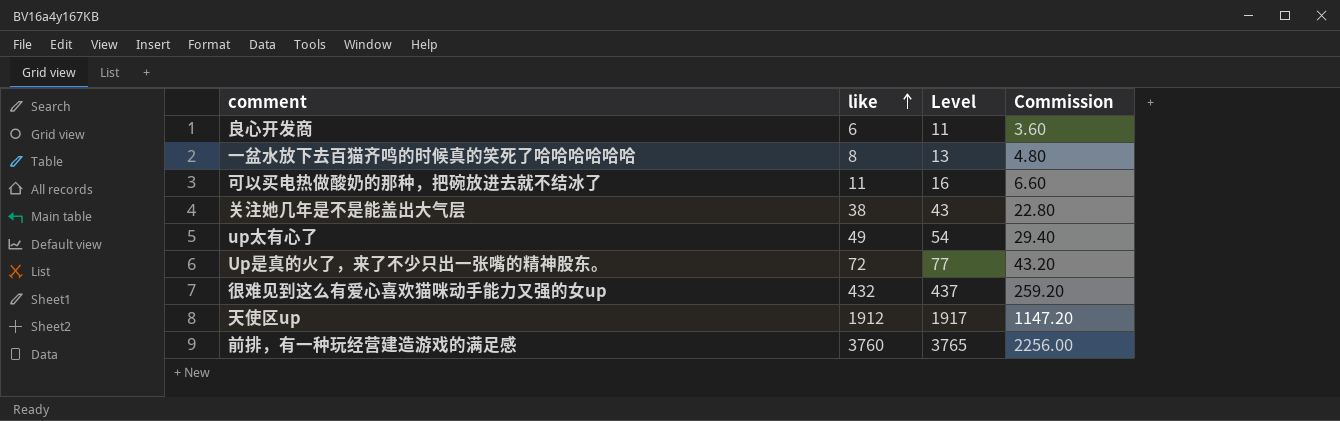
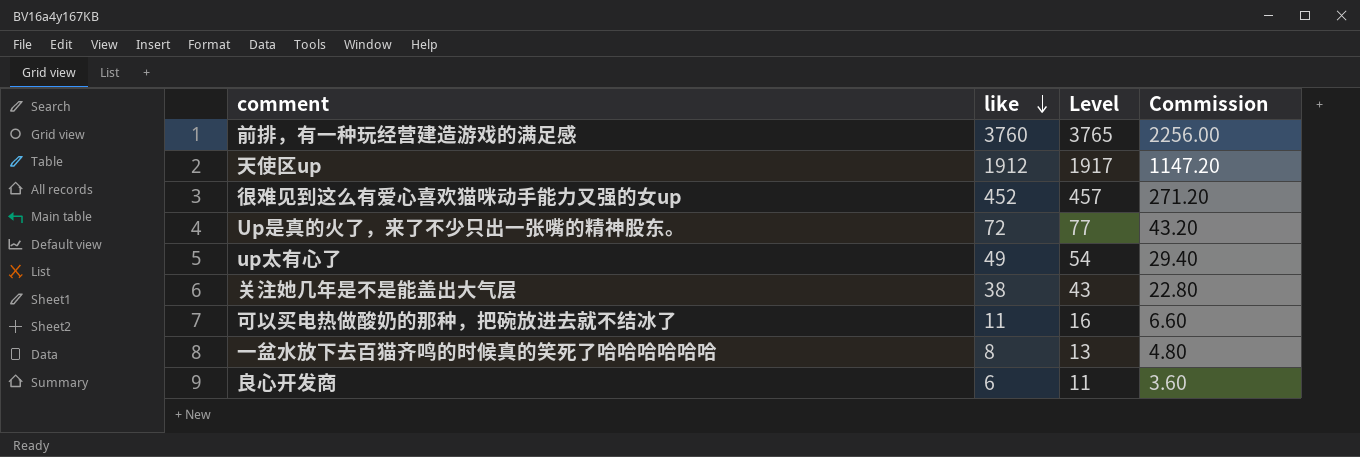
row order: like ascending -> like descending
很难见到这么有爱心喜欢猫咪动手能力又强的女up | like: 432 -> 452
很难见到这么有爱心喜欢猫咪动手能力又强的女up | Level: 437 -> 457
很难见到这么有爱心喜欢猫咪动手能力又强的女up | Commission: 259.20 -> 271.20

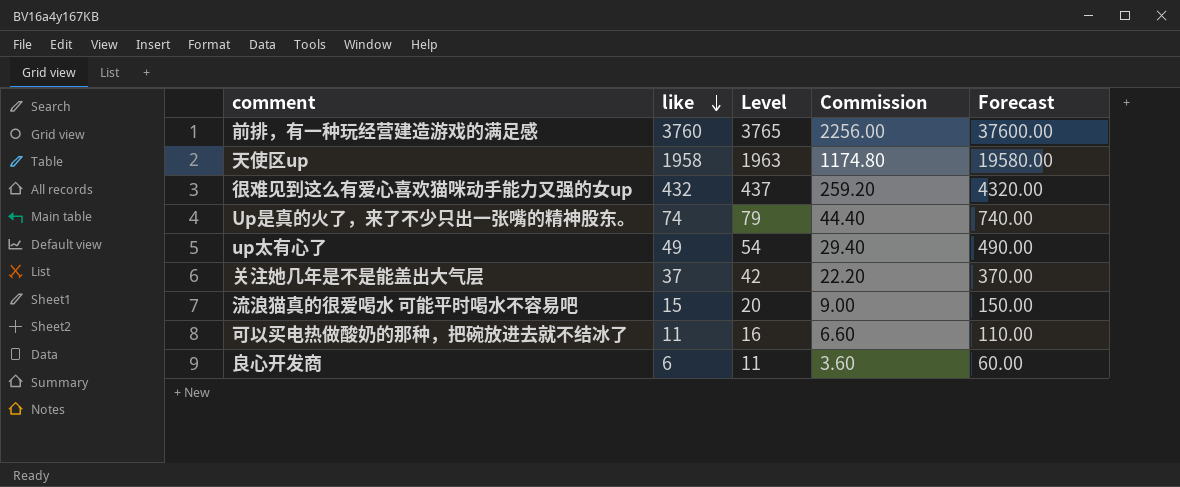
column Forecast | formula: none -> [like] * 10
row 一盆水放下去百猫齐鸣的时候真的笑死了哈哈哈哈哈哈: 8 | 13 | 4.80 -> none
天使区up | like: 1912 -> 1958
天使区up | Level: 1917 -> 1963
天使区up | Commission: 1147.20 -> 1174.80
很难见到这么有爱心喜欢猫咪动手能力又强的女up | like: 452 -> 432
很难见到这么有爱心喜欢猫咪动手能力又强的女up | Level: 457 -> 437
很难见到这么有爱心喜欢猫咪动手能力又强的女up | Commission: 271.20 -> 259.20
Up是真的火了，来了不少只出一张嘴的精神股东。 | like: 72 -> 74
Up是真的火了，来了不少只出一张嘴的精神股东。 | Level: 77 -> 79
Up是真的火了，来了不少只出一张嘴的精神股东。 | Commission: 43.20 -> 44.40
关注她几年是不是能盖出大气层 | like: 38 -> 37
关注她几年是不是能盖出大气层 | Level: 43 -> 42
关注她几年是不是能盖出大气层 | Commission: 22.80 -> 22.20
row 流浪猫真的很爱喝水 可能平时喝水不容易吧: none -> 15 | 20 | 9.00 | 150.00

